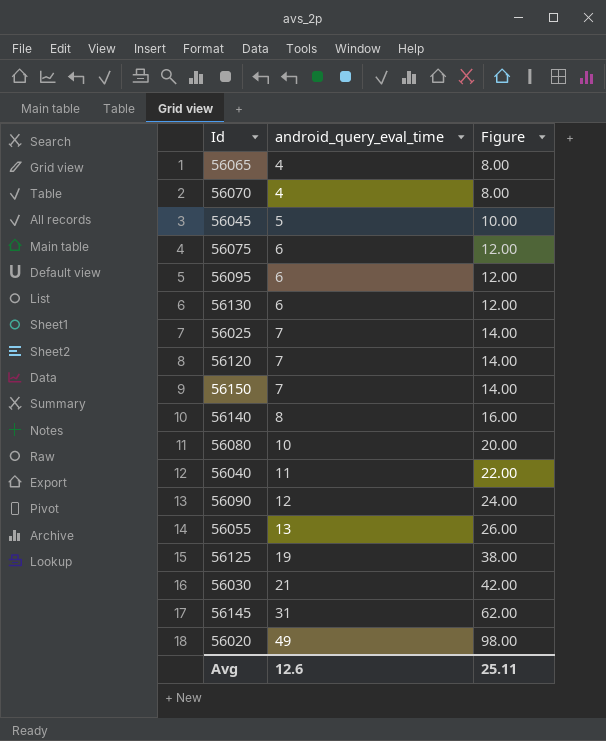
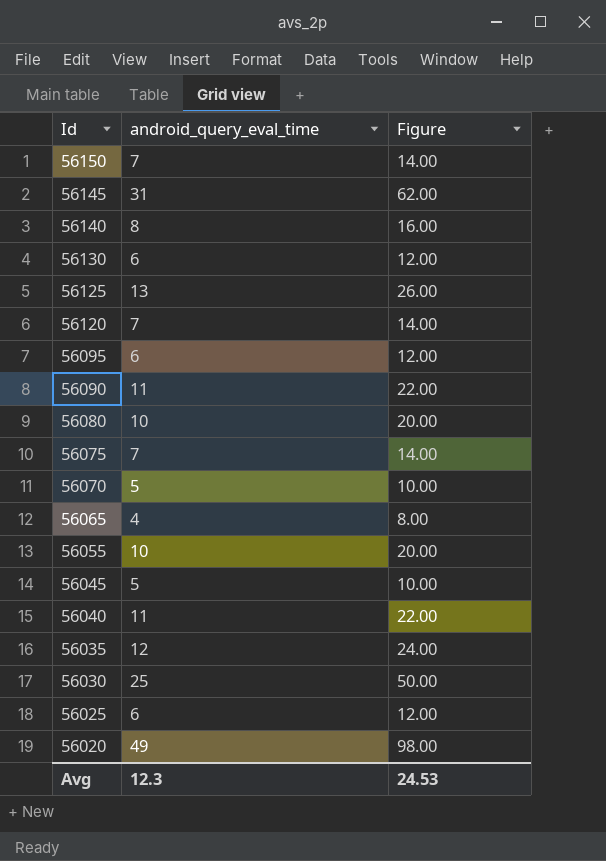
row order: android_query_eval_time ascending -> Id descending
56125 | android_query_eval_time: 19 -> 13
56125 | Figure: 38.00 -> 26.00
56090 | android_query_eval_time: 12 -> 11
56090 | Figure: 24.00 -> 22.00
56075 | android_query_eval_time: 6 -> 7
56075 | Figure: 12.00 -> 14.00
56070 | android_query_eval_time: 4 -> 5
56070 | Figure: 8.00 -> 10.00
56055 | android_query_eval_time: 13 -> 10
56055 | Figure: 26.00 -> 20.00
row 56035: none -> 12 | 24.00
56030 | android_query_eval_time: 21 -> 25
56030 | Figure: 42.00 -> 50.00
56025 | android_query_eval_time: 7 -> 6
56025 | Figure: 14.00 -> 12.00
Avg | android_query_eval_time: 12.6 -> 12.3
Avg | Figure: 25.11 -> 24.53

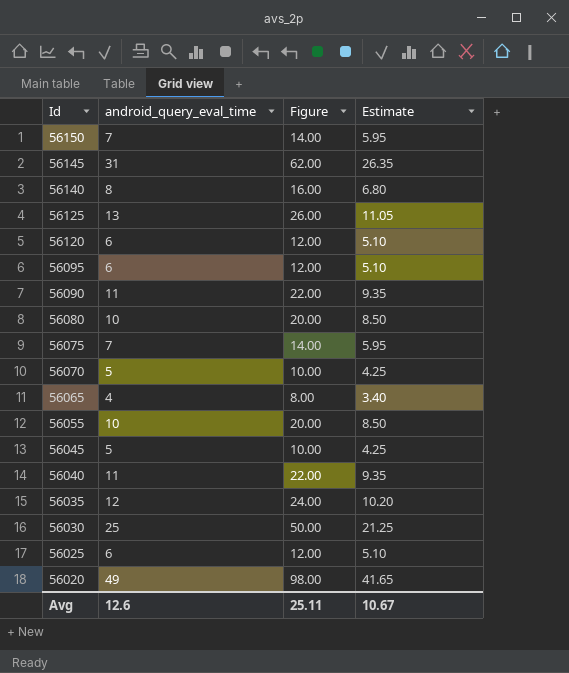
column Estimate | formula: none -> [android_query_eval_time] * 0.85
row 56130: 6 | 12.00 -> none
56120 | android_query_eval_time: 7 -> 6
56120 | Figure: 14.00 -> 12.00
Avg | android_query_eval_time: 12.3 -> 12.6
Avg | Figure: 24.53 -> 25.11

